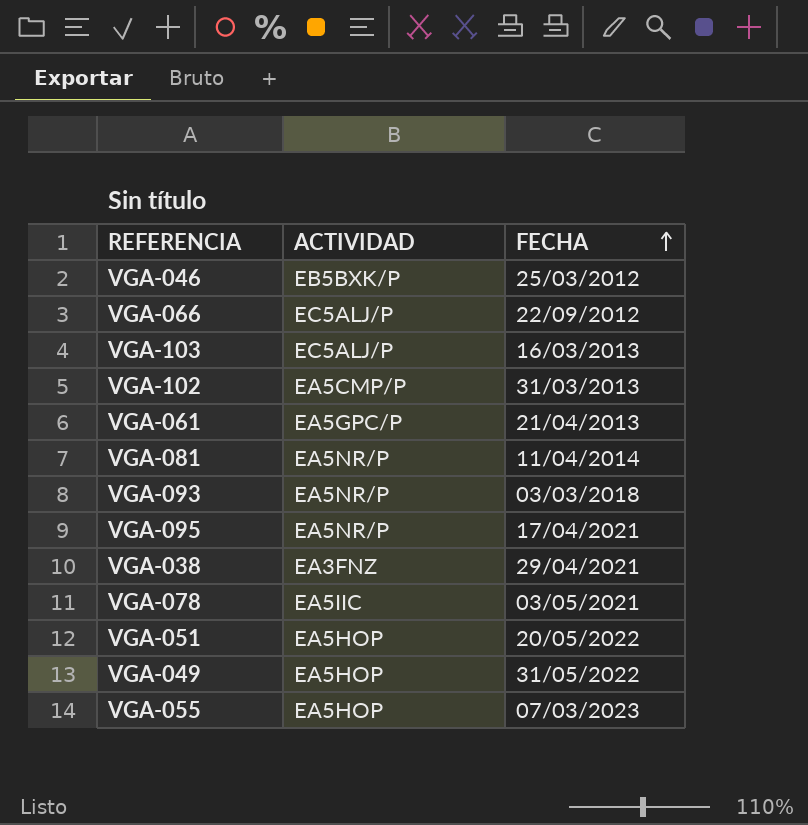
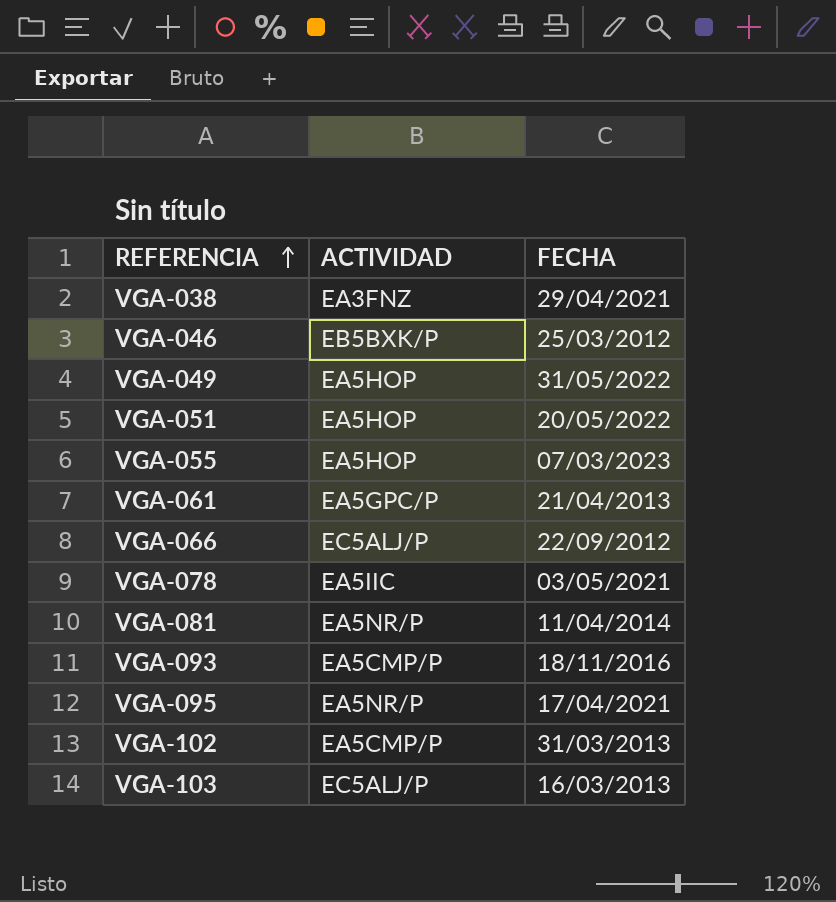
row order: FECHA ascending -> REFERENCIA ascending
VGA-093 | ACTIVIDAD: EA5NR/P -> EA5CMP/P
VGA-093 | FECHA: 03/03/2018 -> 18/11/2016

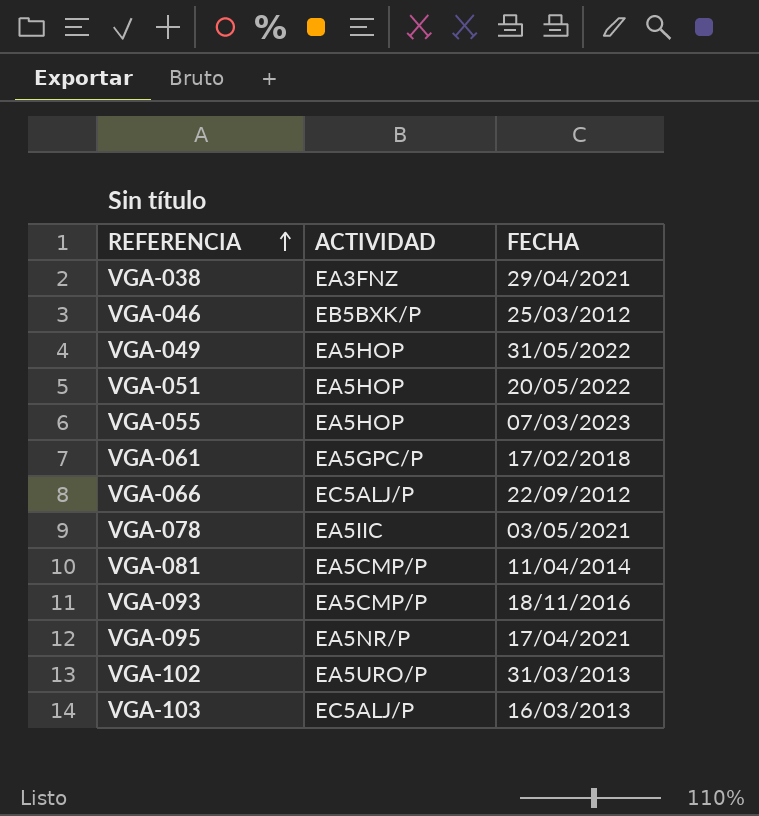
VGA-061 | FECHA: 21/04/2013 -> 17/02/2018
VGA-081 | ACTIVIDAD: EA5NR/P -> EA5CMP/P
VGA-102 | ACTIVIDAD: EA5CMP/P -> EA5URO/P

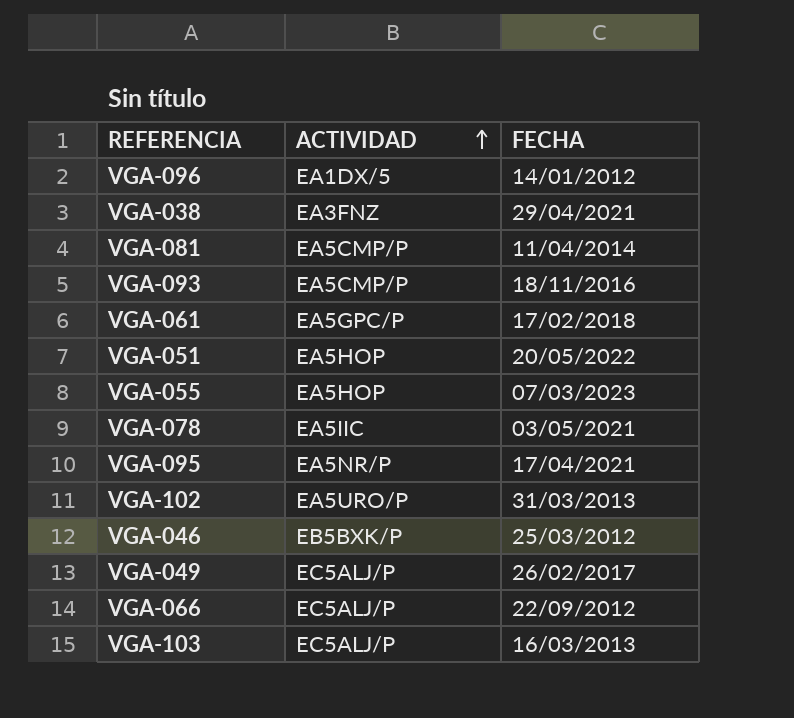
row order: REFERENCIA ascending -> ACTIVIDAD ascending
row VGA-096: none -> EA1DX/5 | 14/01/2012
VGA-049 | ACTIVIDAD: EA5HOP -> EC5ALJ/P
VGA-049 | FECHA: 31/05/2022 -> 26/02/2017

